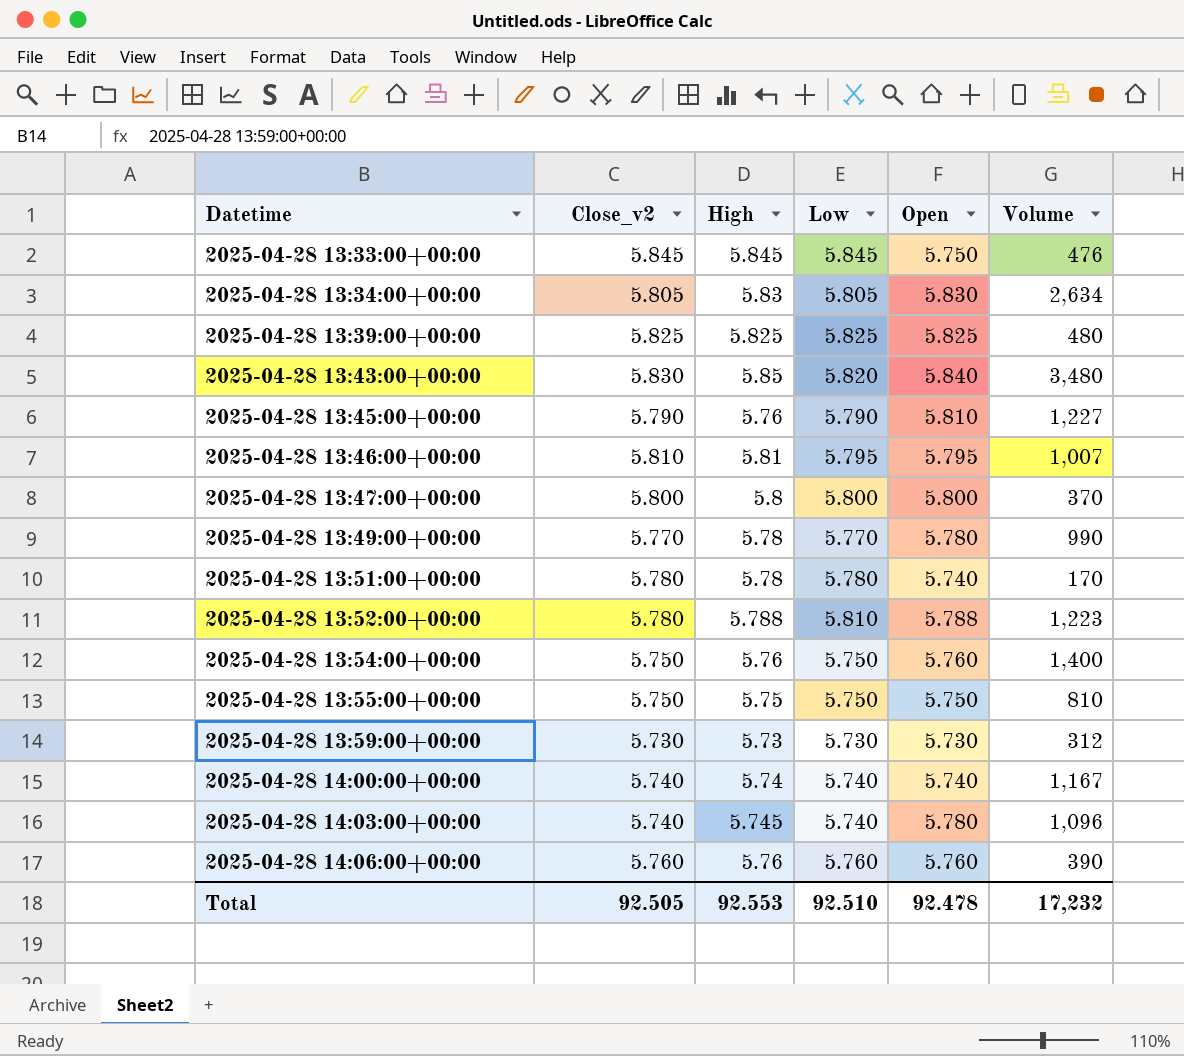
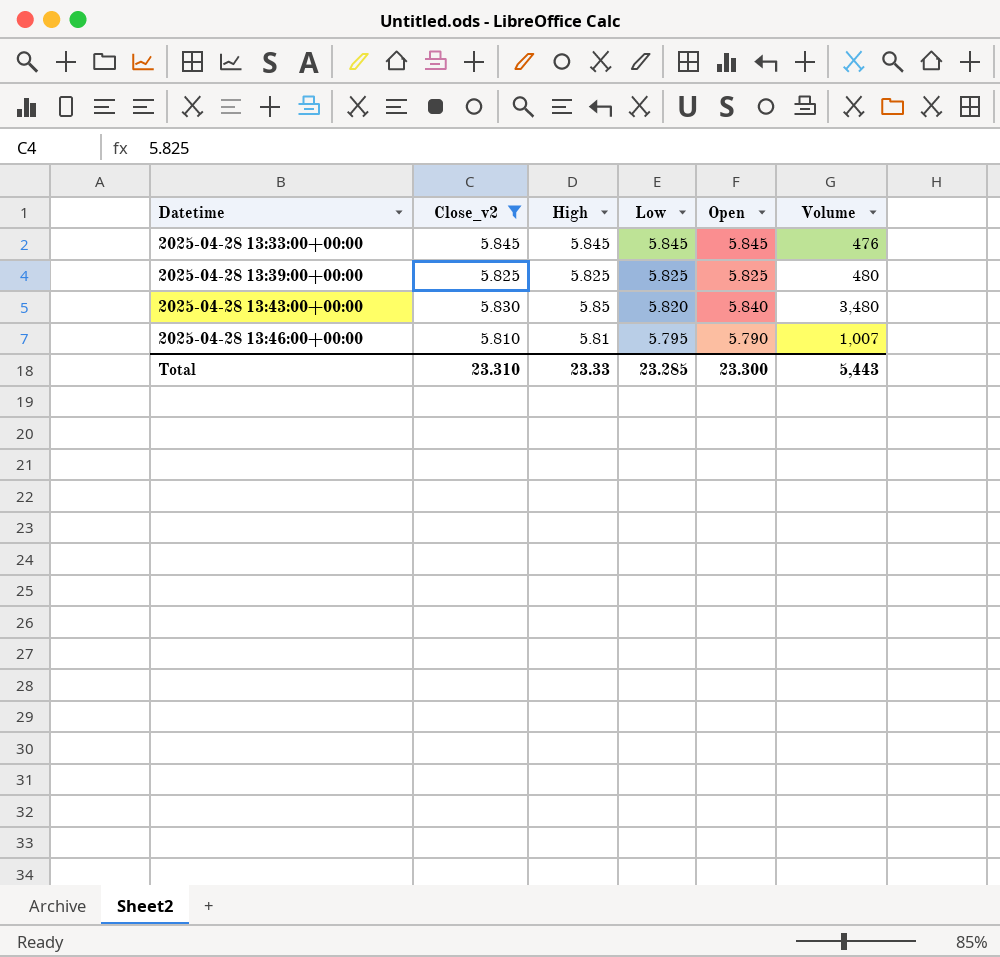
filter: none -> Close_v2 >= 5.810
2025-04-28 13:33:00+00:00 | Open: 5.750 -> 5.845
2025-04-28 13:46:00+00:00 | Open: 5.795 -> 5.790
Total | Close_v2: 92.505 -> 23.310
Total | High: 92.553 -> 23.33
Total | Low: 92.510 -> 23.285
Total | Open: 92.478 -> 23.300
Total | Volume: 17,232 -> 5,443

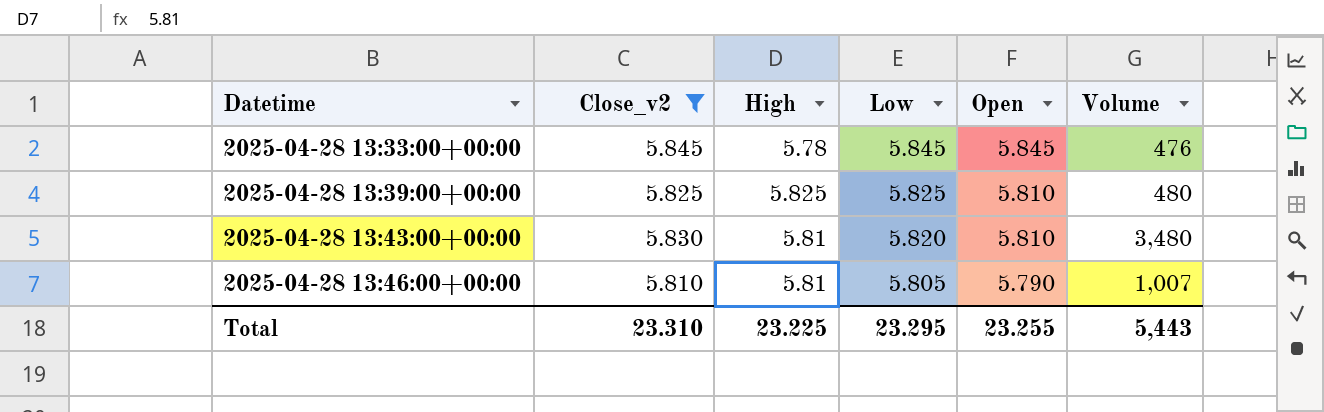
2025-04-28 13:33:00+00:00 | High: 5.845 -> 5.78
2025-04-28 13:39:00+00:00 | Open: 5.825 -> 5.810
2025-04-28 13:43:00+00:00 | High: 5.85 -> 5.81
2025-04-28 13:43:00+00:00 | Open: 5.840 -> 5.810
2025-04-28 13:46:00+00:00 | Low: 5.795 -> 5.805
Total | High: 23.33 -> 23.225
Total | Low: 23.285 -> 23.295
Total | Open: 23.300 -> 23.255

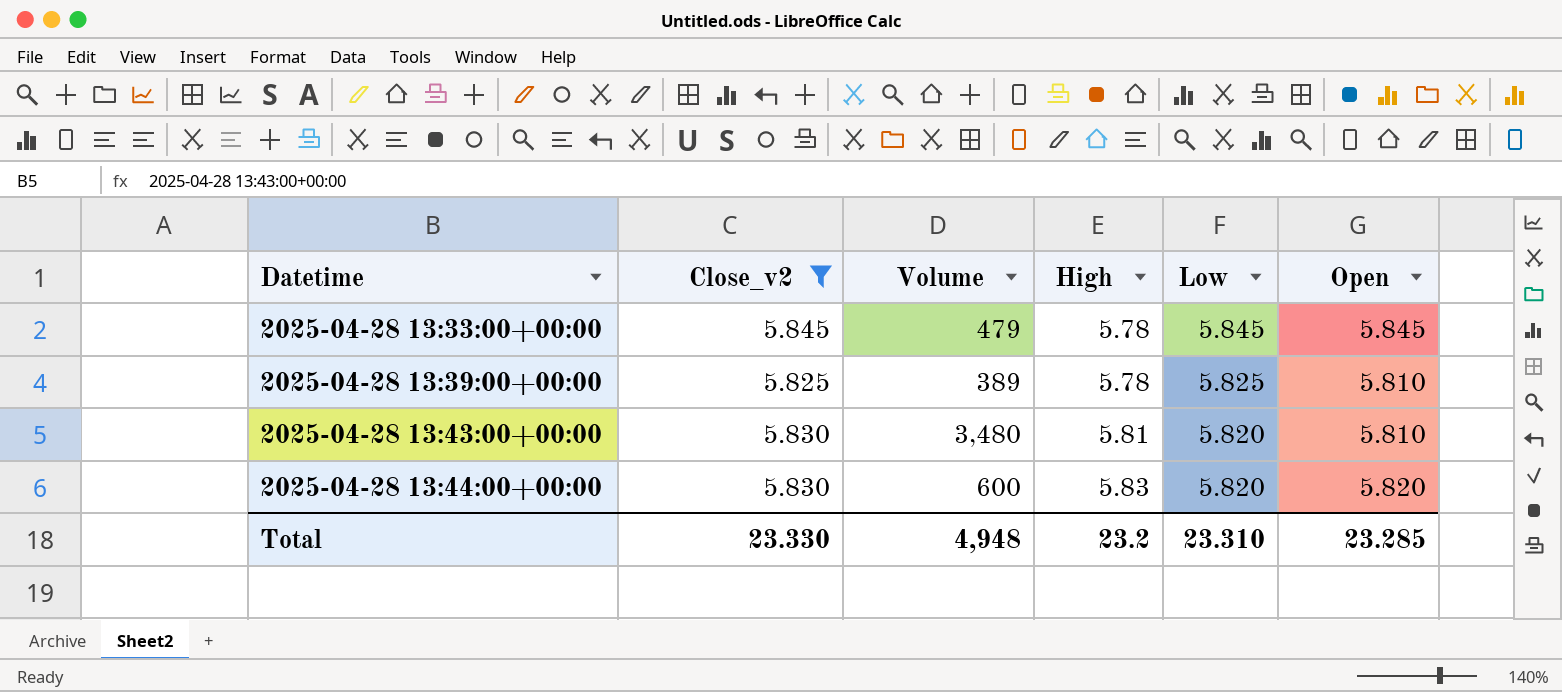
column Volume | position: 6 -> 3
row 2025-04-28 13:46:00+00:00: 5.810 | 5.81 | 5.805 | 5.790 | 1,007 -> none
2025-04-28 13:33:00+00:00 | Volume: 476 -> 479
2025-04-28 13:39:00+00:00 | Volume: 480 -> 389
2025-04-28 13:39:00+00:00 | High: 5.825 -> 5.78
row 2025-04-28 13:44:00+00:00: none -> 5.830 | 600 | 5.83 | 5.820 | 5.820
Total | Close_v2: 23.310 -> 23.330
Total | Volume: 5,443 -> 4,948
Total | High: 23.225 -> 23.2
Total | Low: 23.295 -> 23.310
Total | Open: 23.255 -> 23.285

